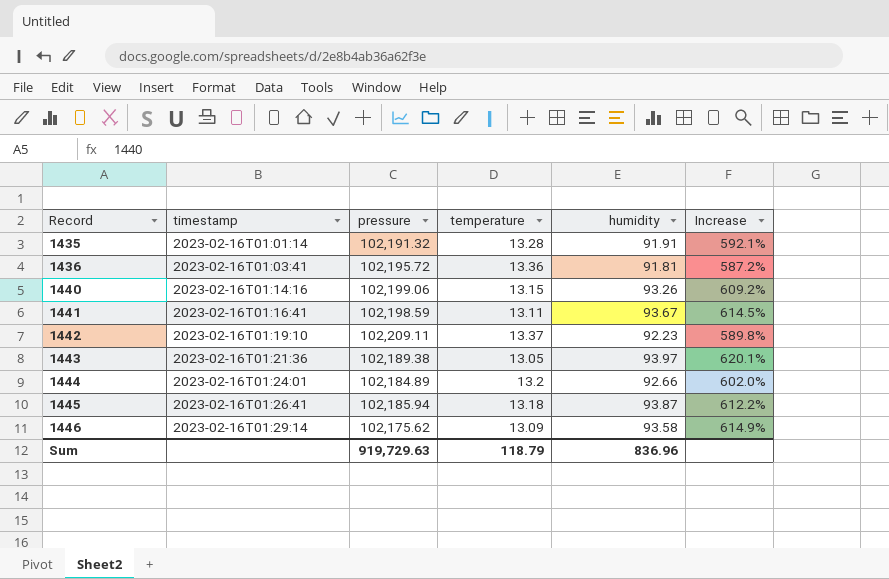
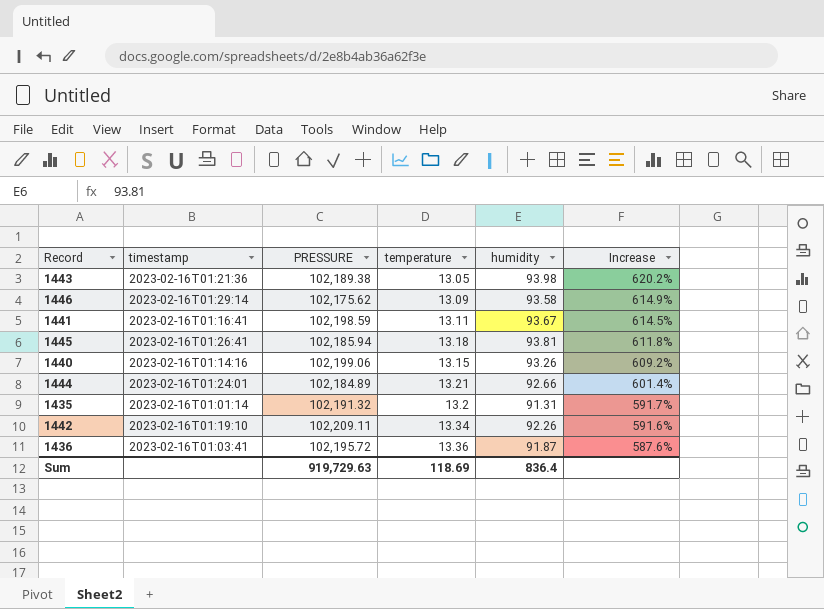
row order: Record ascending -> Increase descending
column name: pressure -> PRESSURE
1443 | humidity: 93.97 -> 93.98
1443 | Increase: 620.1% -> 620.2%
1445 | humidity: 93.87 -> 93.81
1445 | Increase: 612.2% -> 611.8%
1444 | temperature: 13.2 -> 13.21
1444 | Increase: 602.0% -> 601.4%
1435 | temperature: 13.28 -> 13.2
1435 | humidity: 91.91 -> 91.31
1435 | Increase: 592.1% -> 591.7%
1442 | temperature: 13.37 -> 13.34
1442 | humidity: 92.23 -> 92.26
1442 | Increase: 589.8% -> 591.6%
1436 | humidity: 91.81 -> 91.87
1436 | Increase: 587.2% -> 587.6%
Sum | temperature: 118.79 -> 118.69
Sum | humidity: 836.96 -> 836.4

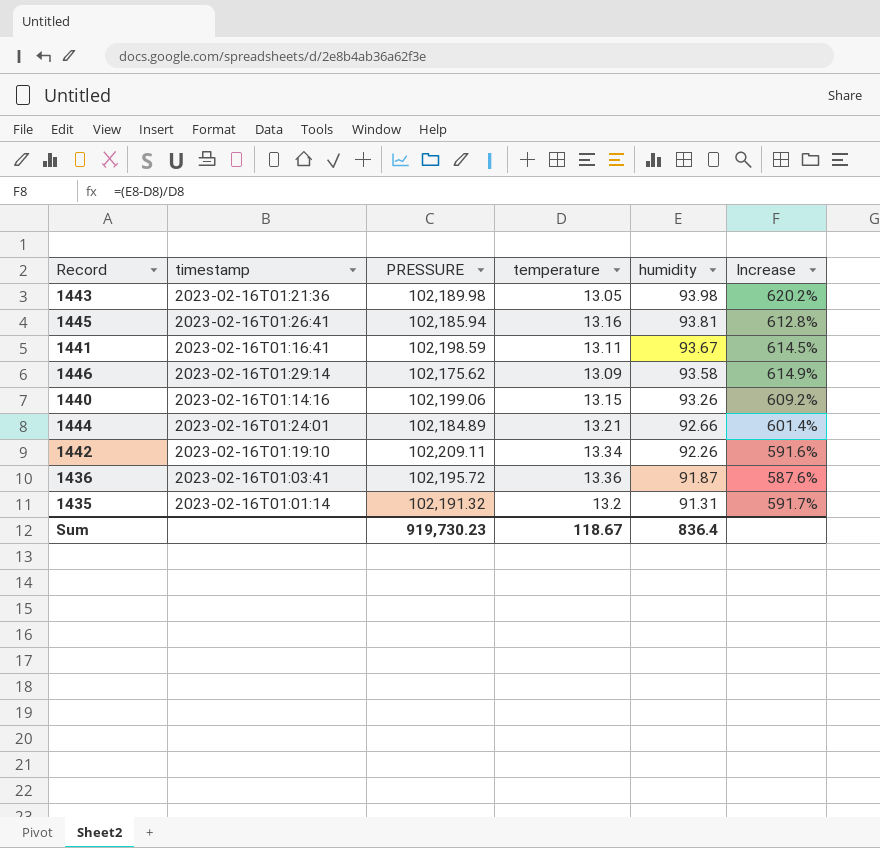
row order: Increase descending -> humidity descending
1443 | PRESSURE: 102,189.38 -> 102,189.98
1445 | temperature: 13.18 -> 13.16
1445 | Increase: 611.8% -> 612.8%
Sum | PRESSURE: 919,729.63 -> 919,730.23
Sum | temperature: 118.69 -> 118.67

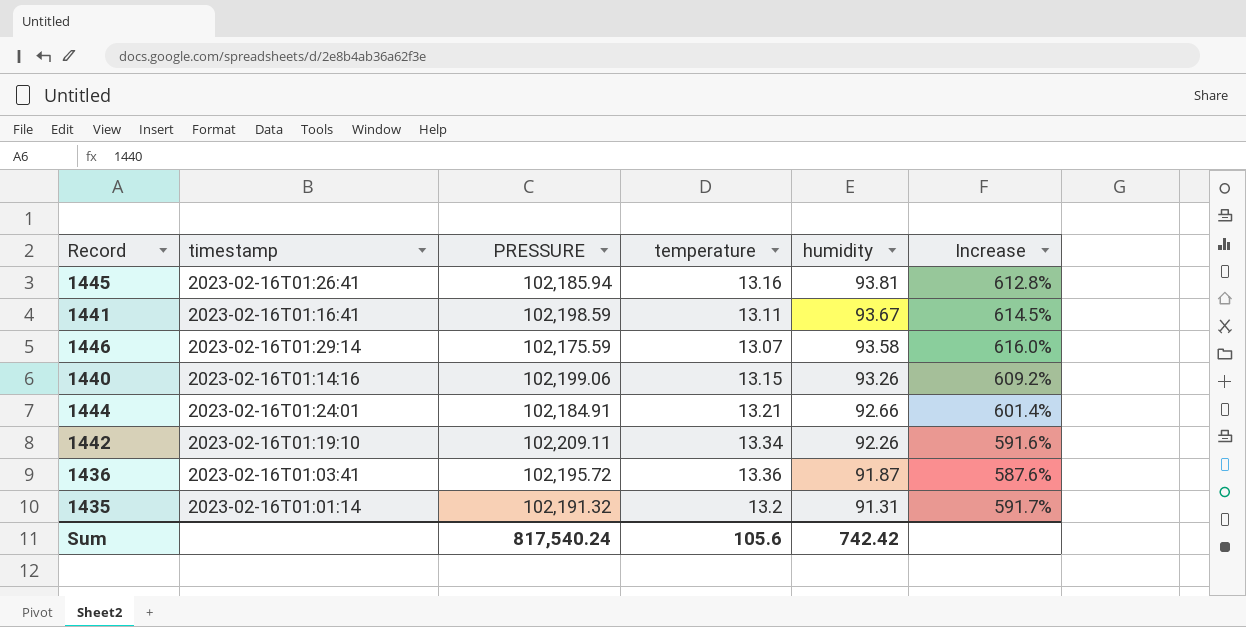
row 1443: 2023-02-16T01:21:36 | 102,189.98 | 13.05 | 93.98 | 620.2% -> none
1446 | PRESSURE: 102,175.62 -> 102,175.59
1446 | temperature: 13.09 -> 13.07
1446 | Increase: 614.9% -> 616.0%
1444 | PRESSURE: 102,184.89 -> 102,184.91
Sum | PRESSURE: 919,730.23 -> 817,540.24
Sum | temperature: 118.67 -> 105.6
Sum | humidity: 836.4 -> 742.42

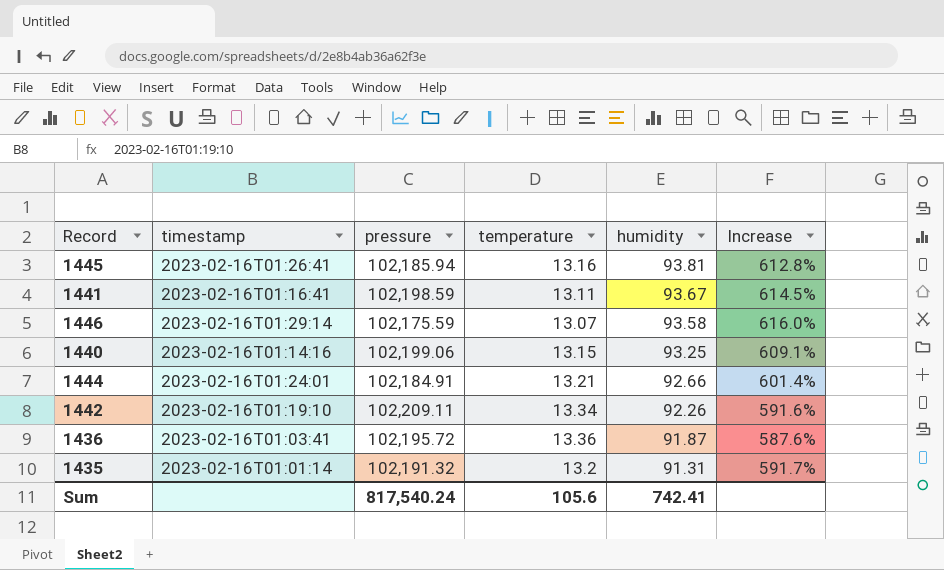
column name: PRESSURE -> pressure
1440 | humidity: 93.26 -> 93.25
1440 | Increase: 609.2% -> 609.1%
Sum | humidity: 742.42 -> 742.41

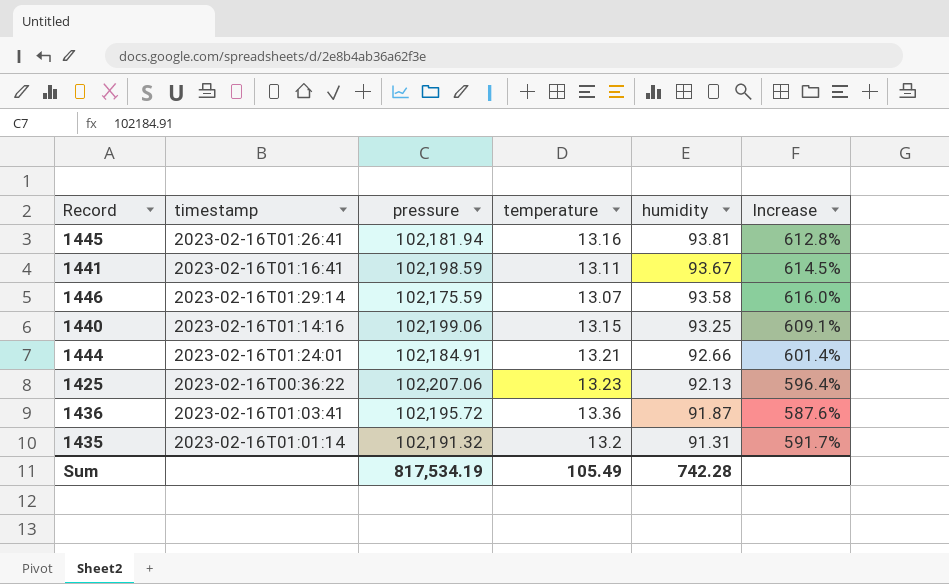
row 1442: 2023-02-16T01:19:10 | 102,209.11 | 13.34 | 92.26 | 591.6% -> none
1445 | pressure: 102,185.94 -> 102,181.94
row 1425: none -> 2023-02-16T00:36:22 | 102,207.06 | 13.23 | 92.13 | 596.4%
Sum | pressure: 817,540.24 -> 817,534.19
Sum | temperature: 105.6 -> 105.49
Sum | humidity: 742.41 -> 742.28

